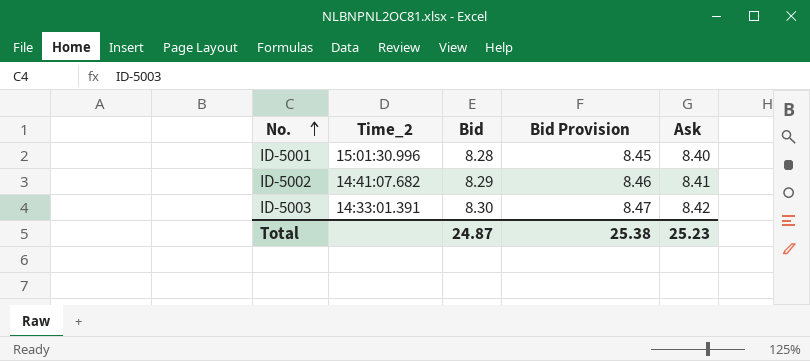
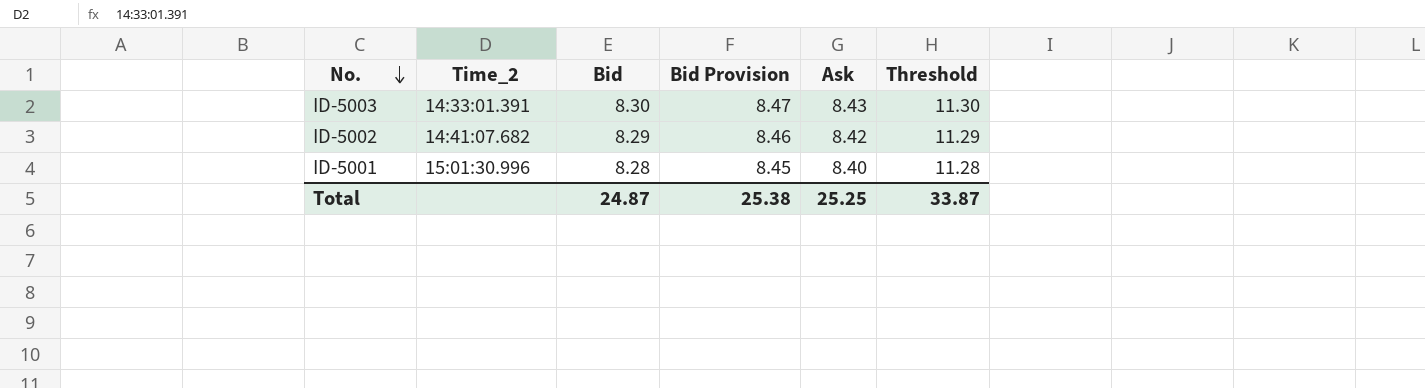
row order: No. ascending -> No. descending
column Threshold | formula: none -> [Bid] + 3
ID-5003 | Ask: 8.42 -> 8.43
ID-5002 | Ask: 8.41 -> 8.42
Total | Ask: 25.23 -> 25.25

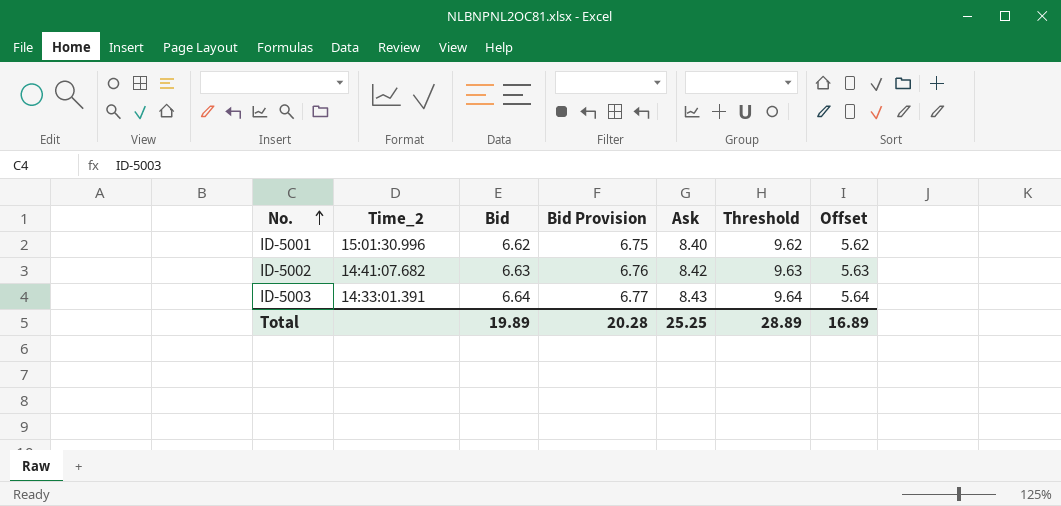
row order: No. descending -> No. ascending
column Offset | formula: none -> [Bid] - 1
ID-5001 | Bid: 8.28 -> 6.62
ID-5001 | Bid Provision: 8.45 -> 6.75
ID-5001 | Threshold: 11.28 -> 9.62
ID-5002 | Bid: 8.29 -> 6.63
ID-5002 | Bid Provision: 8.46 -> 6.76
ID-5002 | Threshold: 11.29 -> 9.63
ID-5003 | Bid: 8.30 -> 6.64
ID-5003 | Bid Provision: 8.47 -> 6.77
ID-5003 | Threshold: 11.30 -> 9.64
Total | Bid: 24.87 -> 19.89
Total | Bid Provision: 25.38 -> 20.28
Total | Threshold: 33.87 -> 28.89

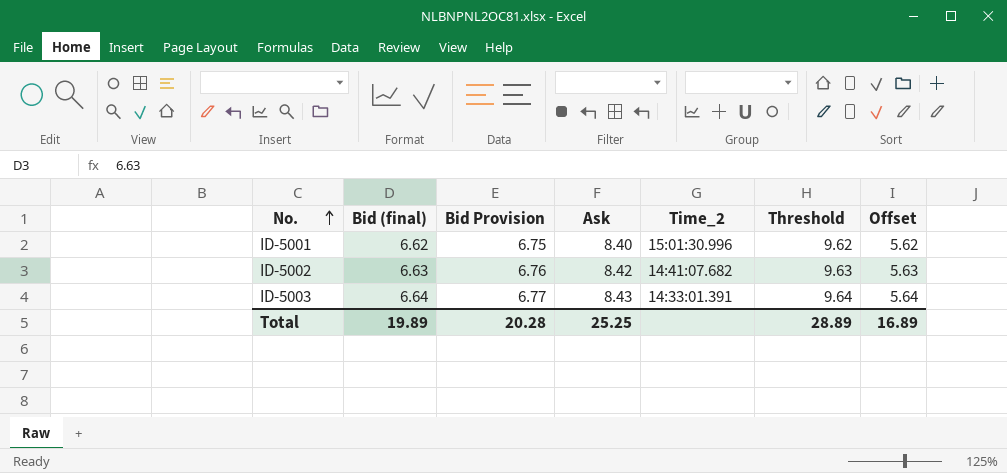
column name: Bid -> Bid (final)
column Time_2 | position: 2 -> 5

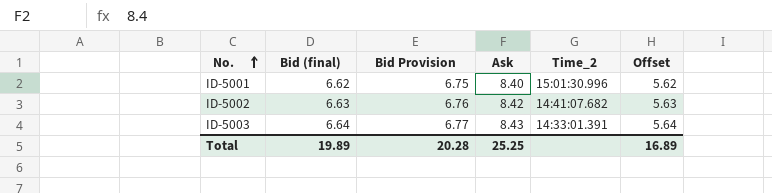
column Threshold | formula: [Bid (final)] + 3 -> none

